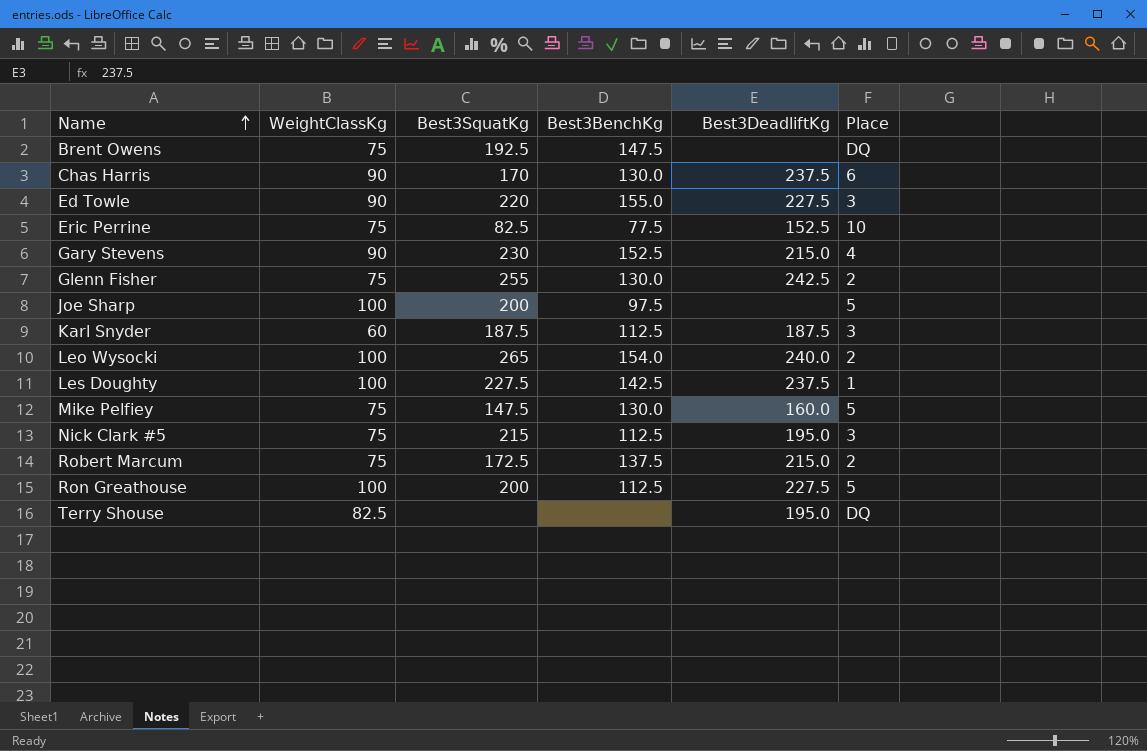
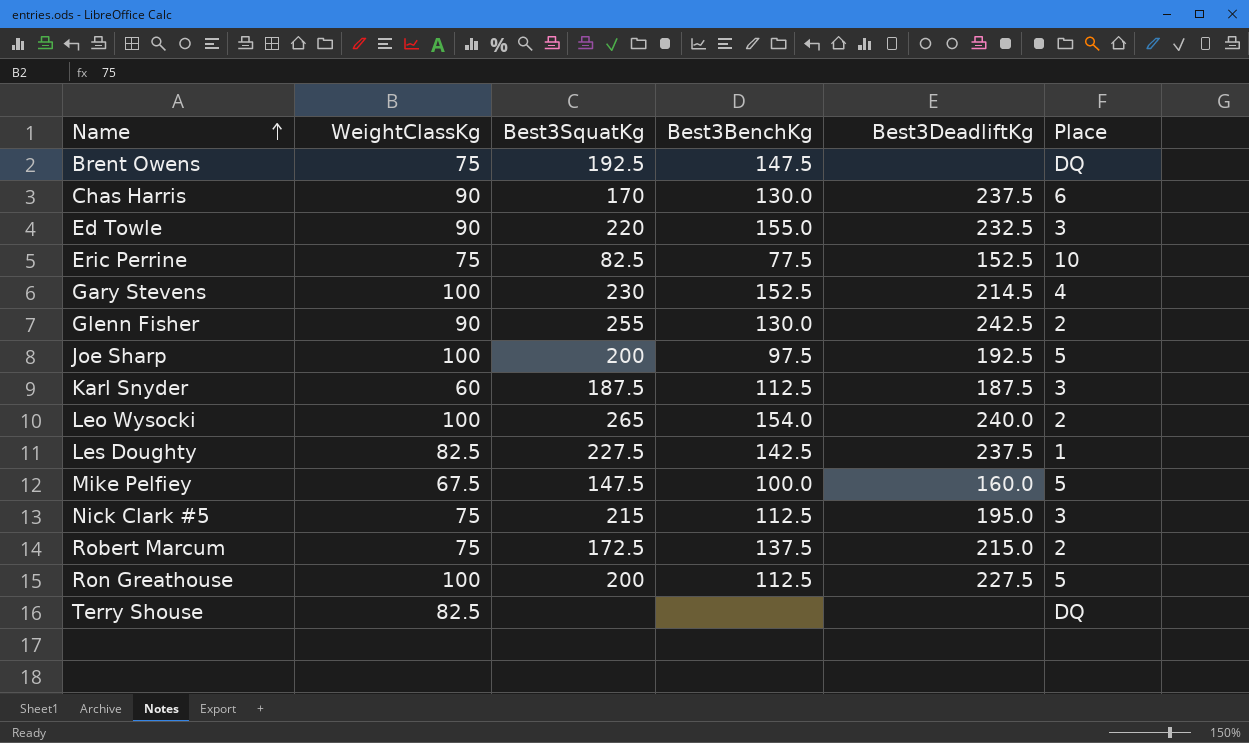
Ed Towle | Best3DeadliftKg: 227.5 -> 232.5
Gary Stevens | WeightClassKg: 90 -> 100
Gary Stevens | Best3DeadliftKg: 215.0 -> 214.5
Glenn Fisher | WeightClassKg: 75 -> 90
Joe Sharp | Best3DeadliftKg: none -> 192.5
Les Doughty | WeightClassKg: 100 -> 82.5
Mike Pelfiey | WeightClassKg: 75 -> 67.5
Mike Pelfiey | Best3BenchKg: 130.0 -> 100.0
Terry Shouse | Best3DeadliftKg: 195.0 -> none

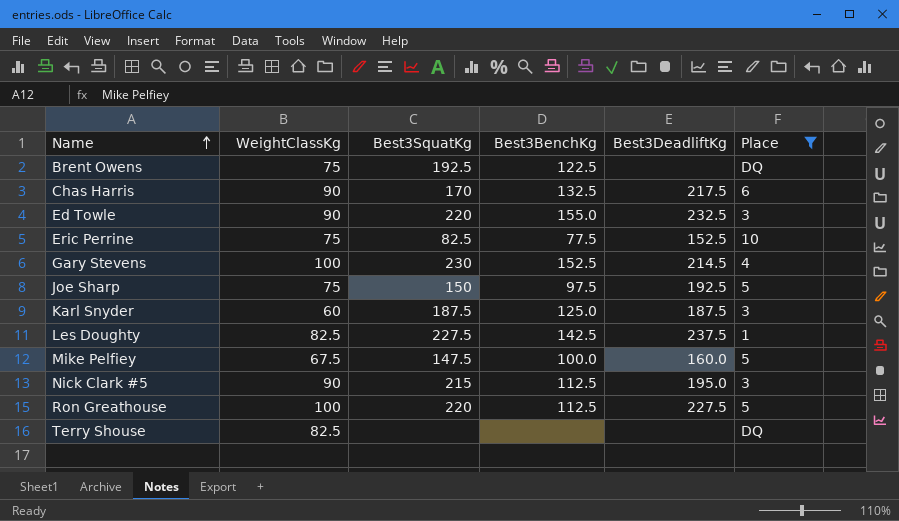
filter: none -> Place != 2
Brent Owens | Best3BenchKg: 147.5 -> 122.5
Chas Harris | Best3BenchKg: 130.0 -> 132.5
Chas Harris | Best3DeadliftKg: 237.5 -> 217.5
Joe Sharp | WeightClassKg: 100 -> 75
Joe Sharp | Best3SquatKg: 200 -> 150
Karl Snyder | Best3BenchKg: 112.5 -> 125.0
Nick Clark #5 | WeightClassKg: 75 -> 90
Ron Greathouse | Best3SquatKg: 200 -> 220

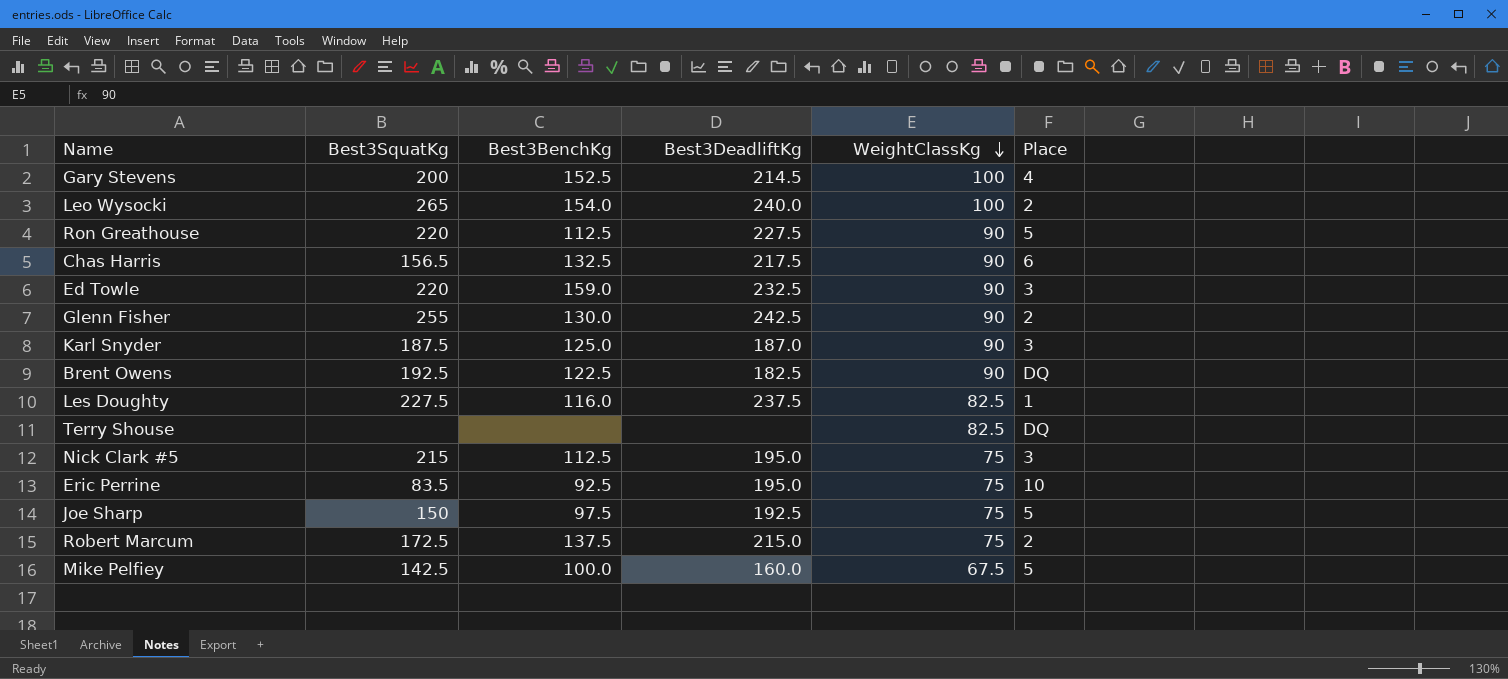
filter: Place != 2 -> none
row order: Name ascending -> WeightClassKg descending
column WeightClassKg | position: 2 -> 5
Gary Stevens | Best3SquatKg: 230 -> 200
Ron Greathouse | WeightClassKg: 100 -> 90
Chas Harris | Best3SquatKg: 170 -> 156.5
Ed Towle | Best3BenchKg: 155.0 -> 159.0
Karl Snyder | Best3DeadliftKg: 187.5 -> 187.0
Karl Snyder | WeightClassKg: 60 -> 90
Brent Owens | Best3DeadliftKg: none -> 182.5
Brent Owens | WeightClassKg: 75 -> 90
Les Doughty | Best3BenchKg: 142.5 -> 116.0
Nick Clark #5 | WeightClassKg: 90 -> 75
Eric Perrine | Best3SquatKg: 82.5 -> 83.5
Eric Perrine | Best3BenchKg: 77.5 -> 92.5
Eric Perrine | Best3DeadliftKg: 152.5 -> 195.0
Mike Pelfiey | Best3SquatKg: 147.5 -> 142.5

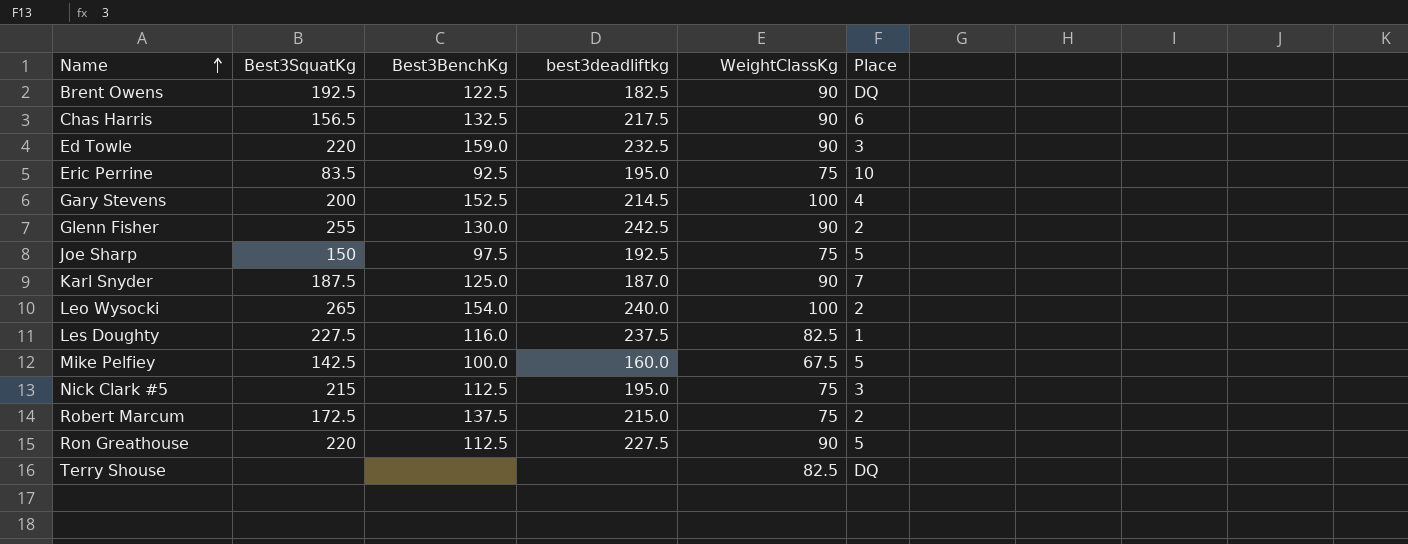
row order: WeightClassKg descending -> Name ascending
column name: Best3DeadliftKg -> best3deadliftkg
Karl Snyder | Place: 3 -> 7

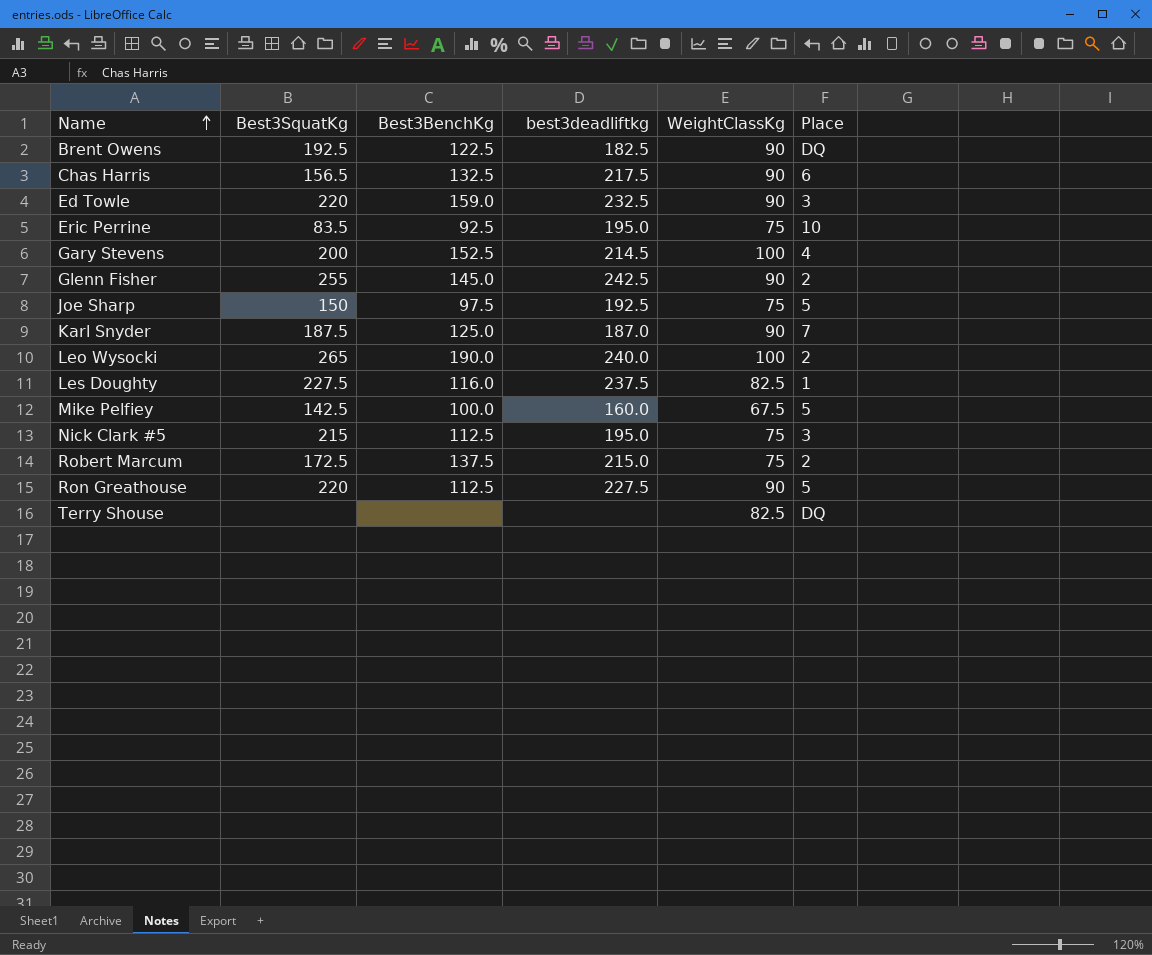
Glenn Fisher | Best3BenchKg: 130.0 -> 145.0
Leo Wysocki | Best3BenchKg: 154.0 -> 190.0

